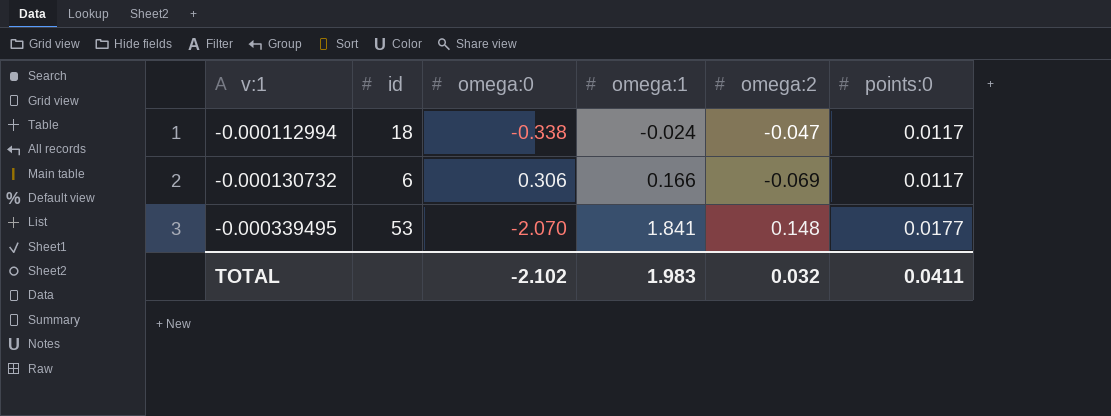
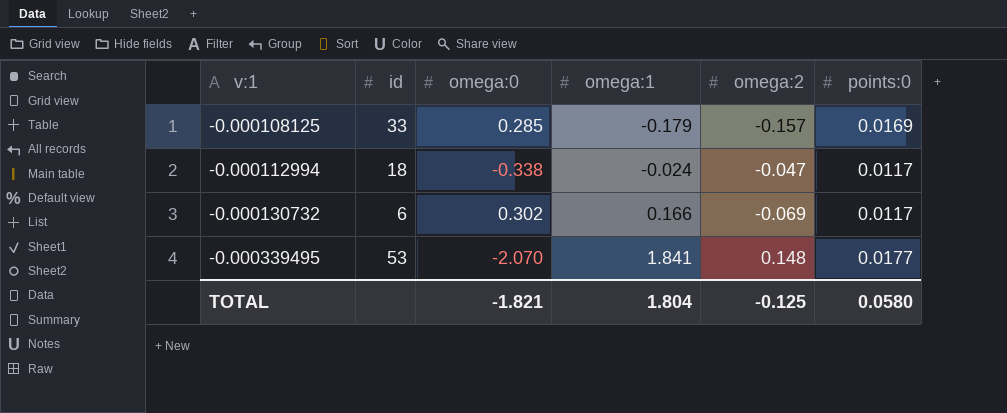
row -0.000108125: none -> 33 | 0.285 | -0.179 | -0.157 | 0.0169
-0.000130732 | omega:0: 0.306 -> 0.302
TOTAL | omega:0: -2.102 -> -1.821
TOTAL | omega:1: 1.983 -> 1.804
TOTAL | omega:2: 0.032 -> -0.125
TOTAL | points:0: 0.0411 -> 0.0580

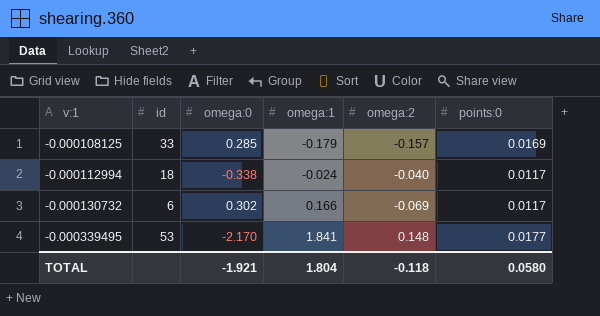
-0.000112994 | omega:2: -0.047 -> -0.040
-0.000339495 | omega:0: -2.070 -> -2.170
TOTAL | omega:0: -1.821 -> -1.921
TOTAL | omega:2: -0.125 -> -0.118

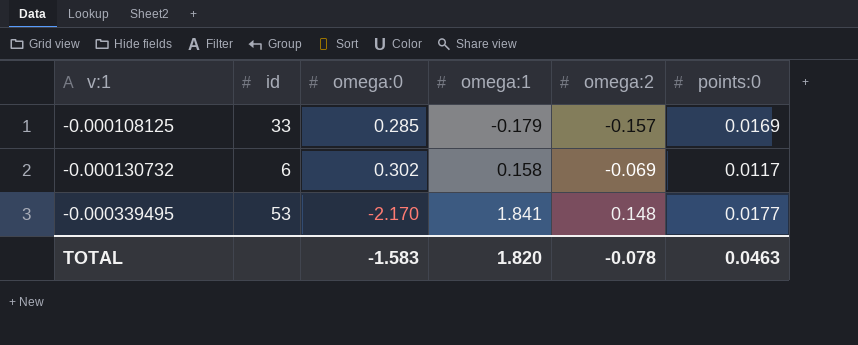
row -0.000112994: 18 | -0.338 | -0.024 | -0.040 | 0.0117 -> none
-0.000130732 | omega:1: 0.166 -> 0.158
TOTAL | omega:0: -1.921 -> -1.583
TOTAL | omega:1: 1.804 -> 1.820
TOTAL | omega:2: -0.118 -> -0.078
TOTAL | points:0: 0.0580 -> 0.0463

